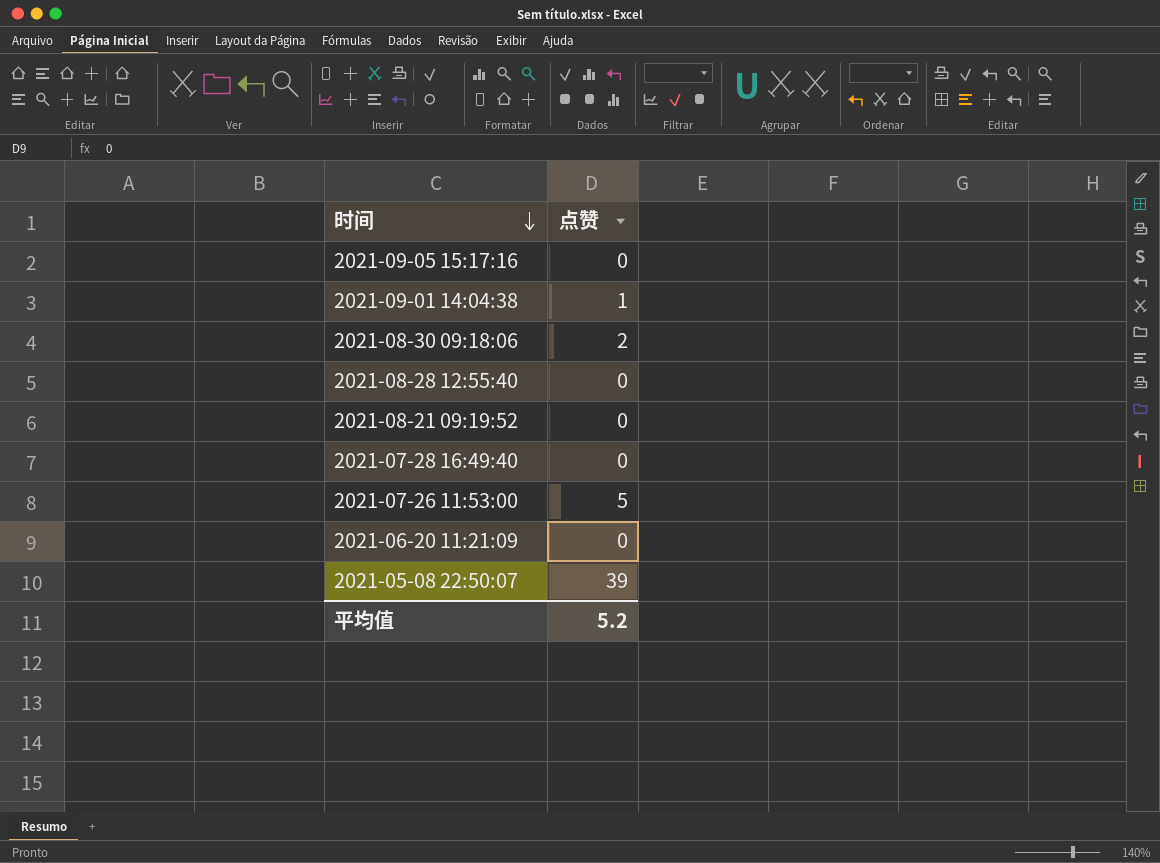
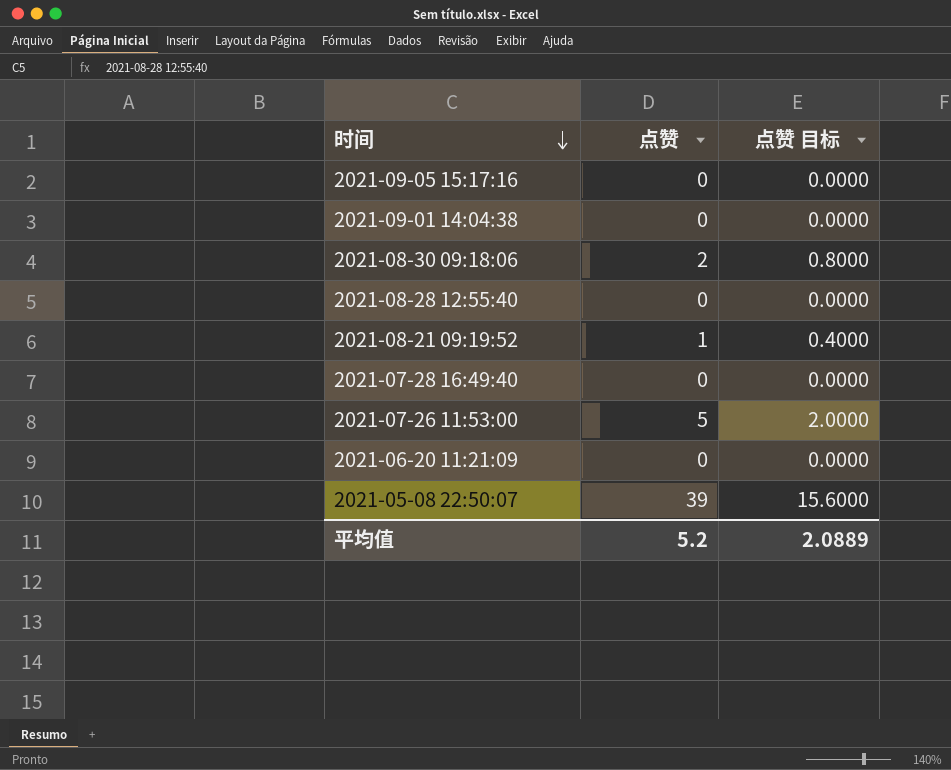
column 点赞 目标 | formula: none -> [点赞] * 0.4
2021-09-01 14:04:38 | 点赞: 1 -> 0
2021-08-21 09:19:52 | 点赞: 0 -> 1

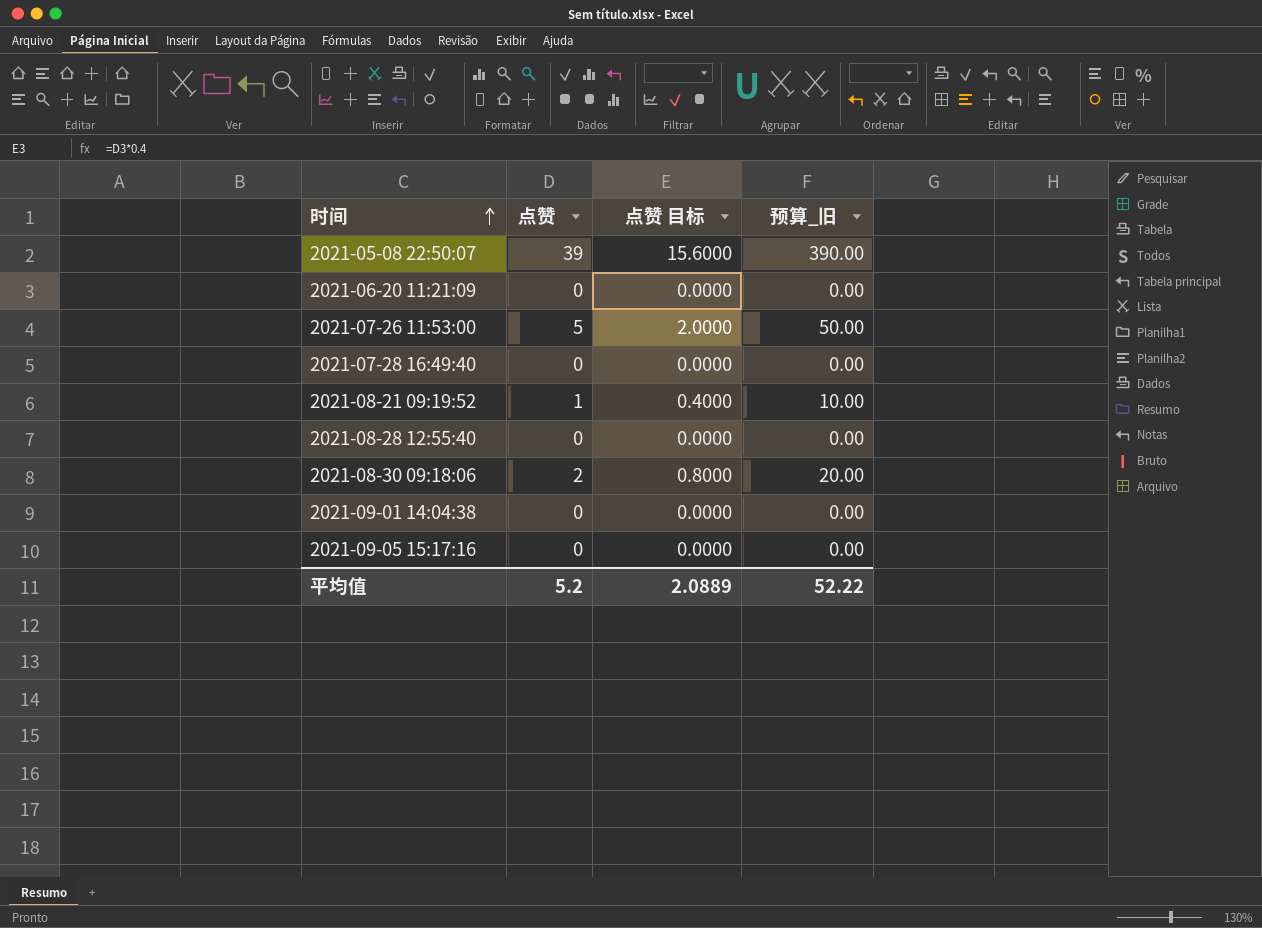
row order: 时间 descending -> 时间 ascending
column 预算_旧 | formula: none -> [点赞] * 10

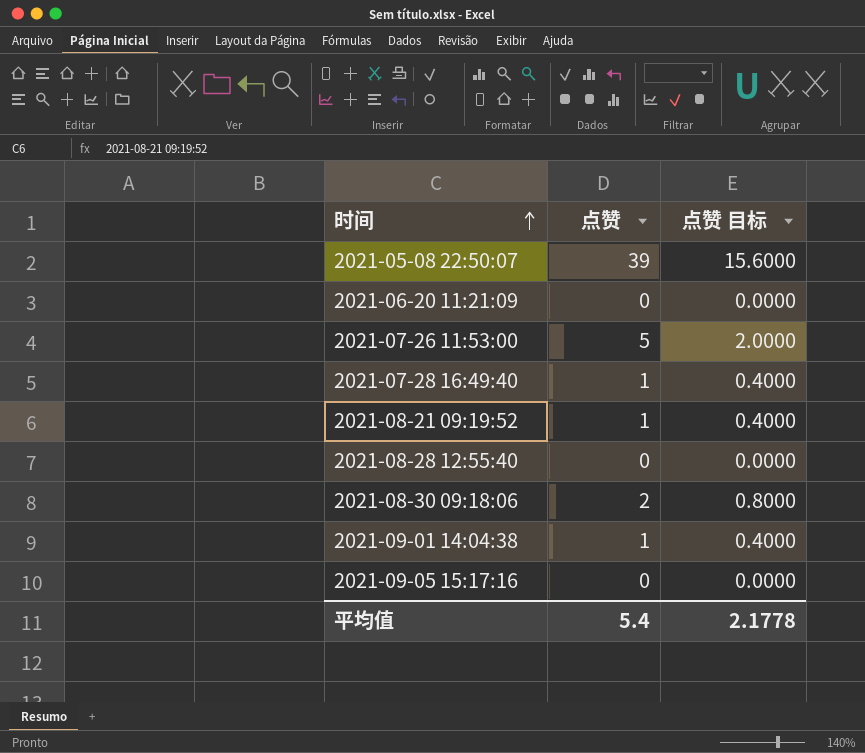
column 预算_旧 | formula: [点赞] * 10 -> none
2021-07-28 16:49:40 | 点赞: 0 -> 1
2021-07-28 16:49:40 | 点赞 目标: 0.0000 -> 0.4000
2021-09-01 14:04:38 | 点赞: 0 -> 1
2021-09-01 14:04:38 | 点赞 目标: 0.0000 -> 0.4000
平均值 | 点赞: 5.2 -> 5.4
平均值 | 点赞 目标: 2.0889 -> 2.1778

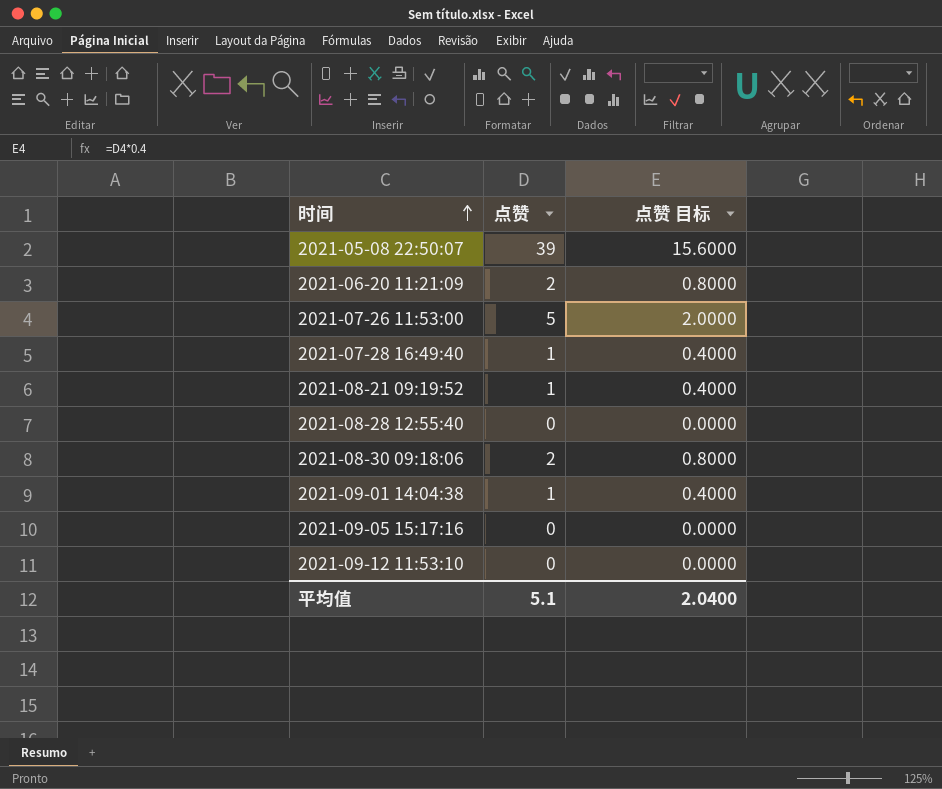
2021-06-20 11:21:09 | 点赞: 0 -> 2
2021-06-20 11:21:09 | 点赞 目标: 0.0000 -> 0.8000
row 2021-09-12 11:53:10: none -> 0 | 0.0000
平均值 | 点赞: 5.4 -> 5.1
平均值 | 点赞 目标: 2.1778 -> 2.0400

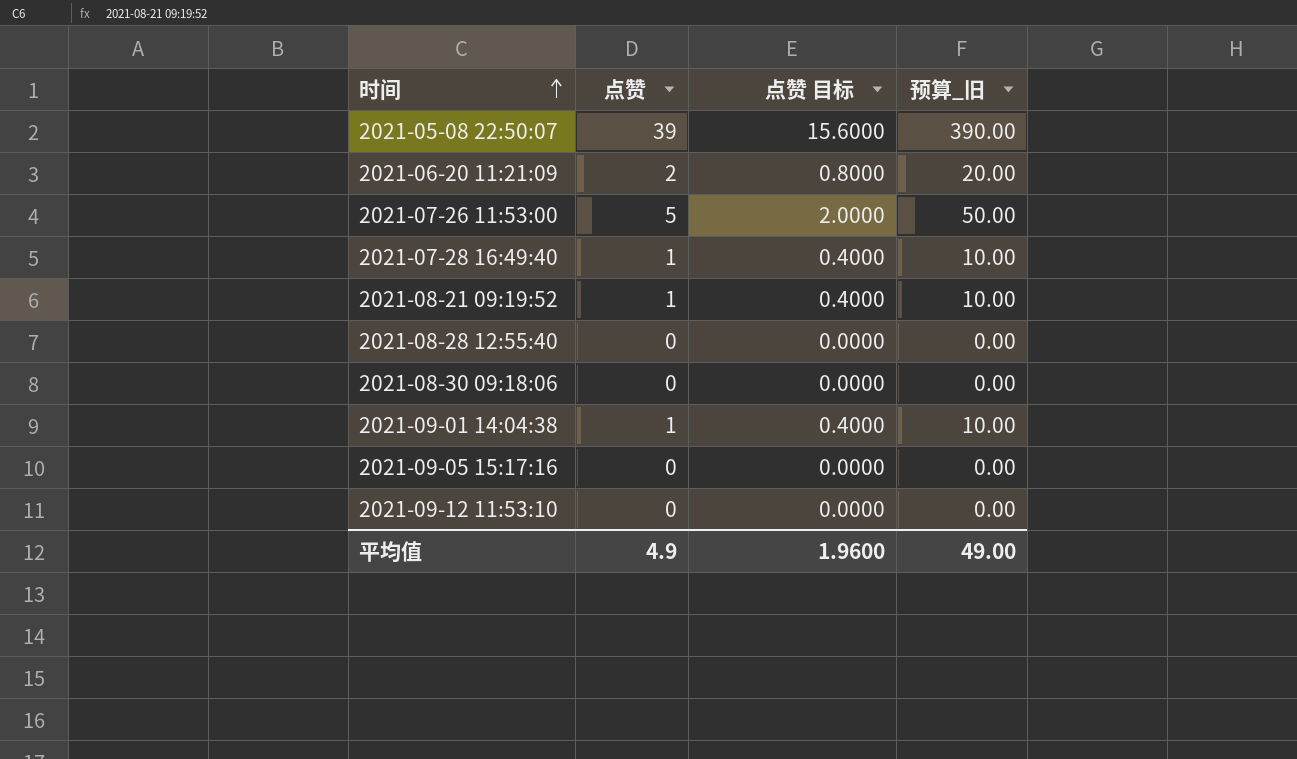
column 预算_旧 | formula: none -> [点赞] * 10
2021-08-30 09:18:06 | 点赞: 2 -> 0
2021-08-30 09:18:06 | 点赞 目标: 0.8000 -> 0.0000
平均值 | 点赞: 5.1 -> 4.9
平均值 | 点赞 目标: 2.0400 -> 1.9600

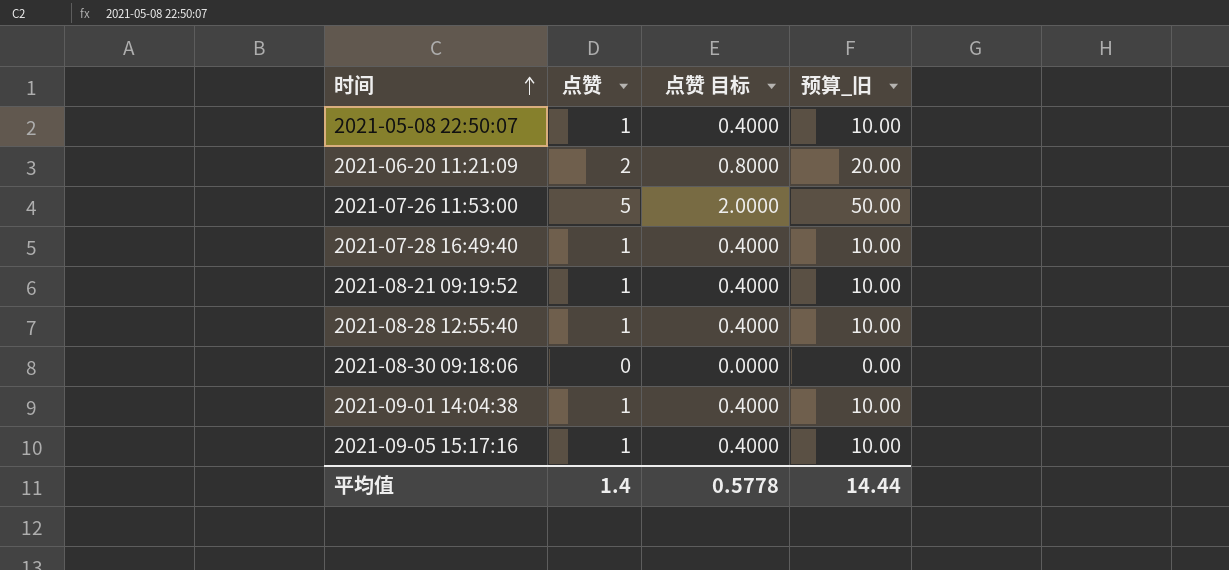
row 2021-09-12 11:53:10: 0 | 0.0000 | 0.00 -> none
2021-05-08 22:50:07 | 点赞: 39 -> 1
2021-05-08 22:50:07 | 点赞 目标: 15.6000 -> 0.4000
2021-05-08 22:50:07 | 预算_旧: 390.00 -> 10.00
2021-08-28 12:55:40 | 点赞: 0 -> 1
2021-08-28 12:55:40 | 点赞 目标: 0.0000 -> 0.4000
2021-08-28 12:55:40 | 预算_旧: 0.00 -> 10.00
2021-09-05 15:17:16 | 点赞: 0 -> 1
2021-09-05 15:17:16 | 点赞 目标: 0.0000 -> 0.4000
2021-09-05 15:17:16 | 预算_旧: 0.00 -> 10.00
平均值 | 点赞: 4.9 -> 1.4
平均值 | 点赞 目标: 1.9600 -> 0.5778
平均值 | 预算_旧: 49.00 -> 14.44

